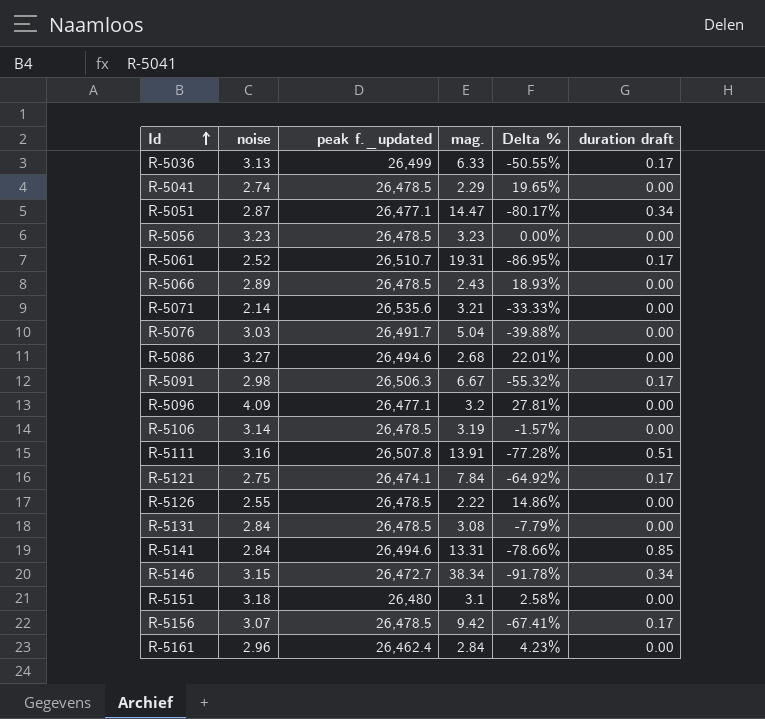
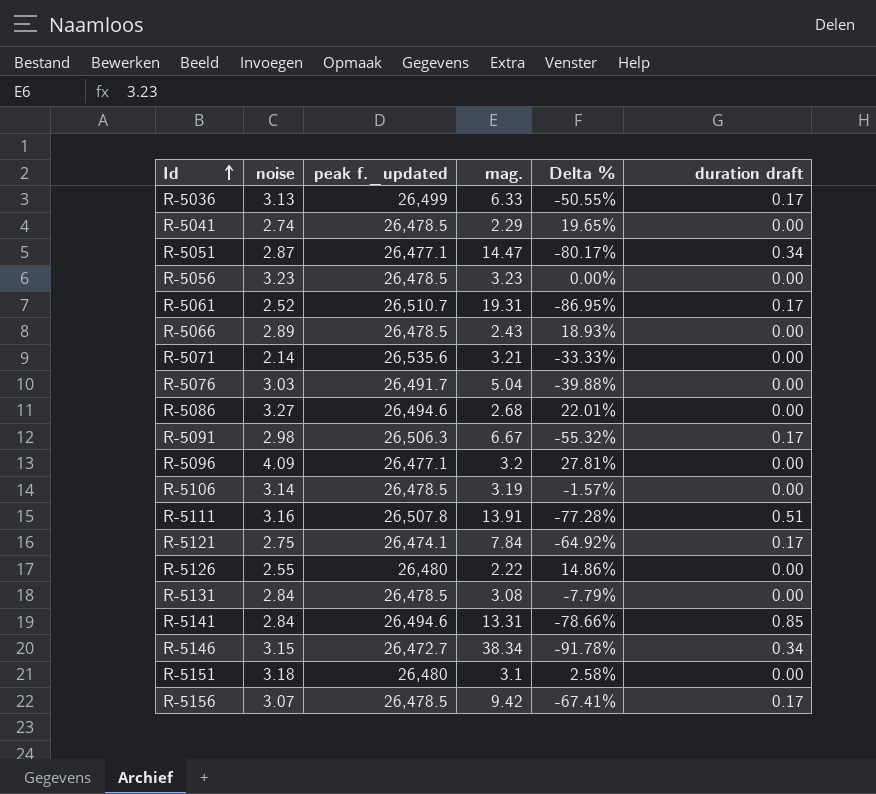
row R-5161: 2.96 | 26,462.4 | 2.84 | 4.23% | 0.00 -> none
R-5126 | peak f._updated: 26,478.5 -> 26,480

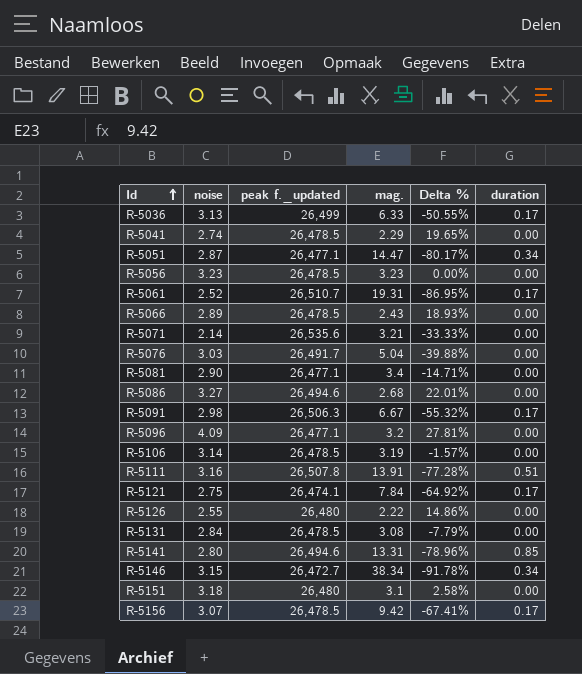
column name: duration draft -> duration
row R-5081: none -> 2.90 | 26,477.1 | 3.4 | -14.71% | 0.00
R-5141 | noise: 2.84 -> 2.80
R-5141 | Delta %: -78.66% -> -78.96%

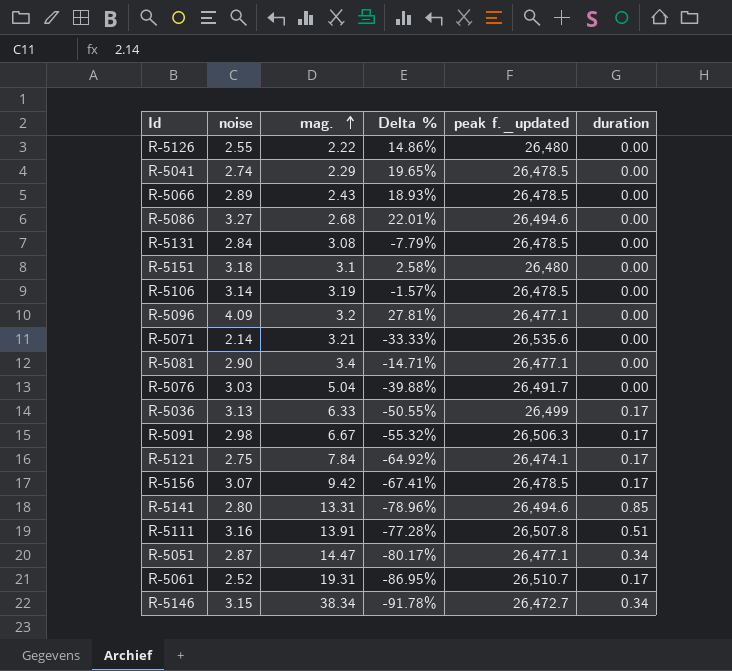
row order: Id ascending -> mag. ascending
column peak f._updated | position: 3 -> 5
row R-5056: 3.23 | 26,478.5 | 3.23 | 0.00% | 0.00 -> none

